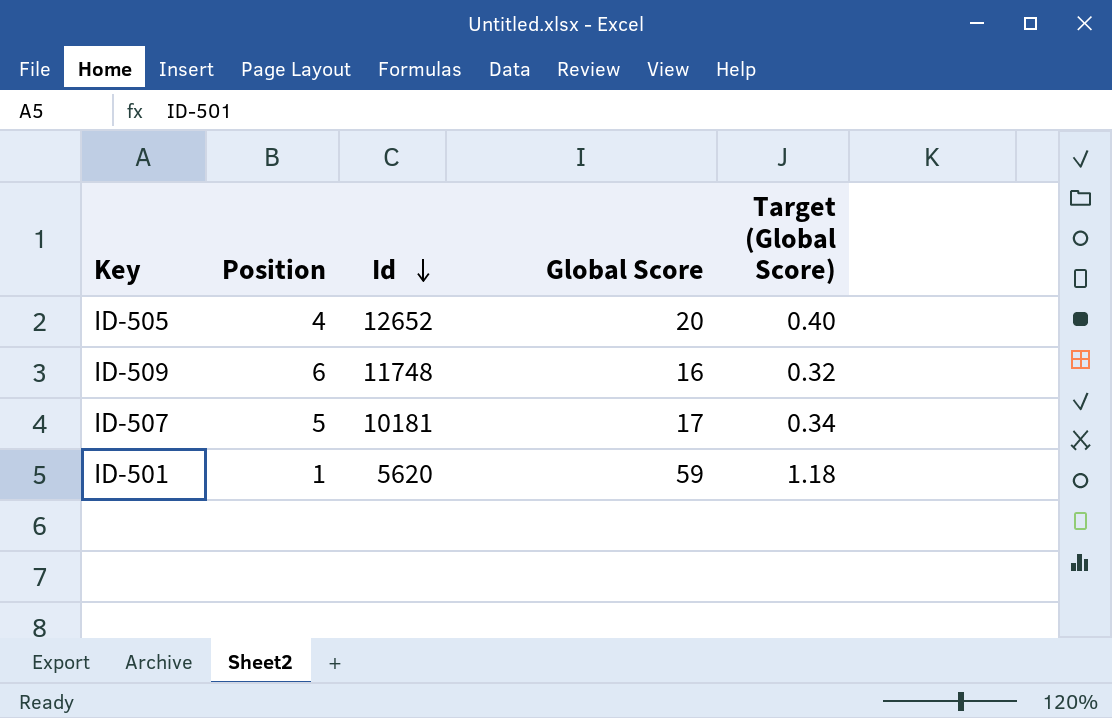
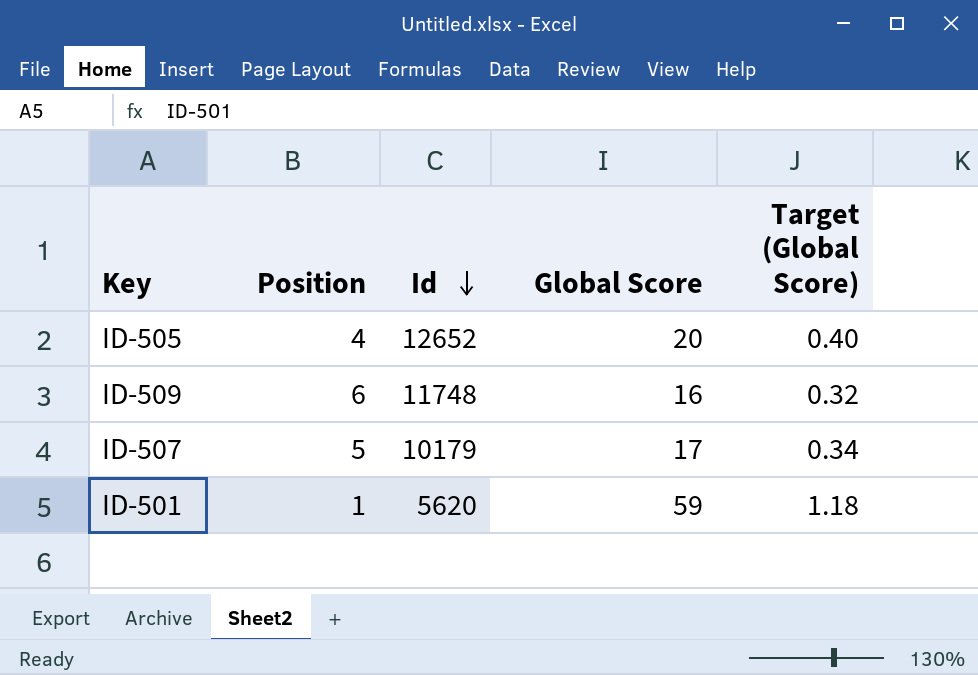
ID-507 | Id: 10181 -> 10179

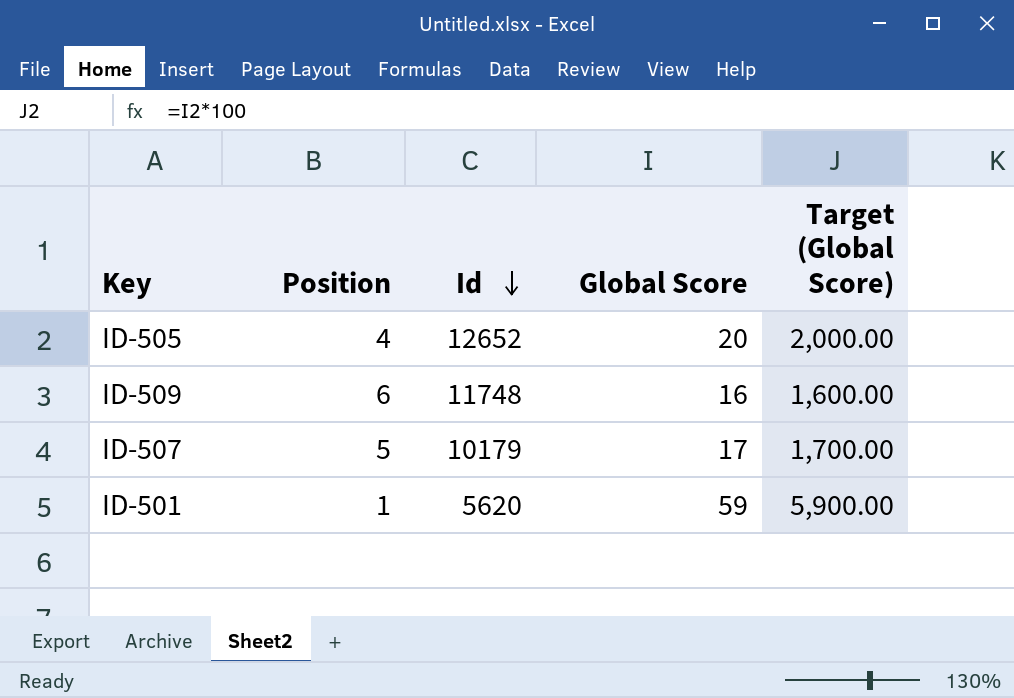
column Target (Global Score) | formula: [Global Score] * 0.02 -> [Global Score] * 100

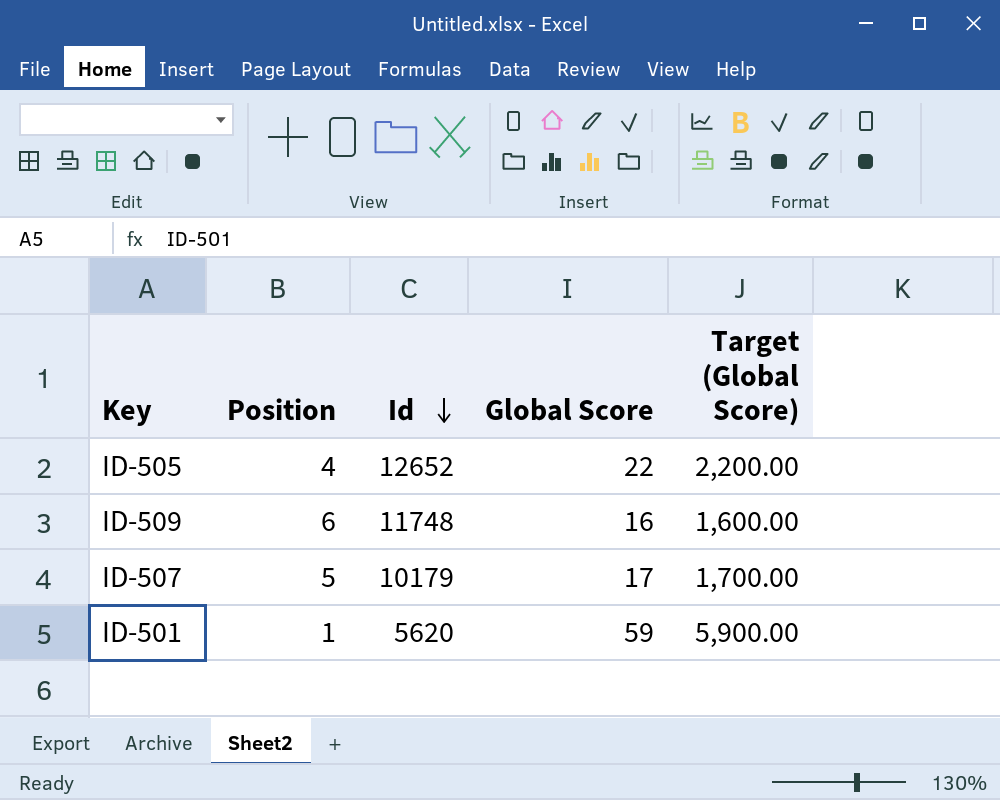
ID-505 | Global Score: 20 -> 22
ID-505 | Target (Global Score): 2,000.00 -> 2,200.00

